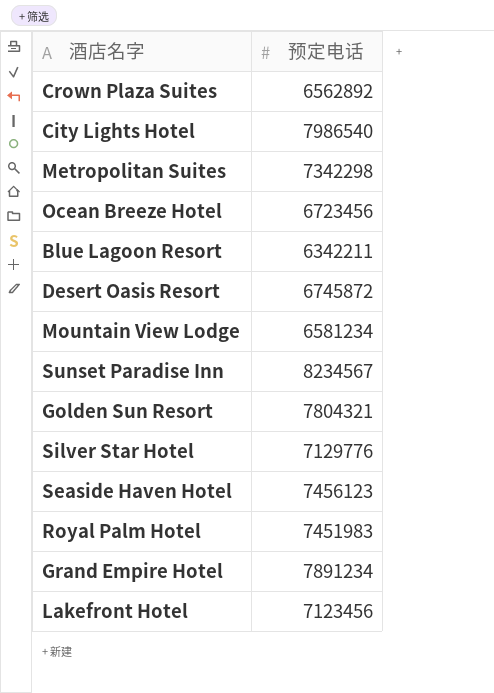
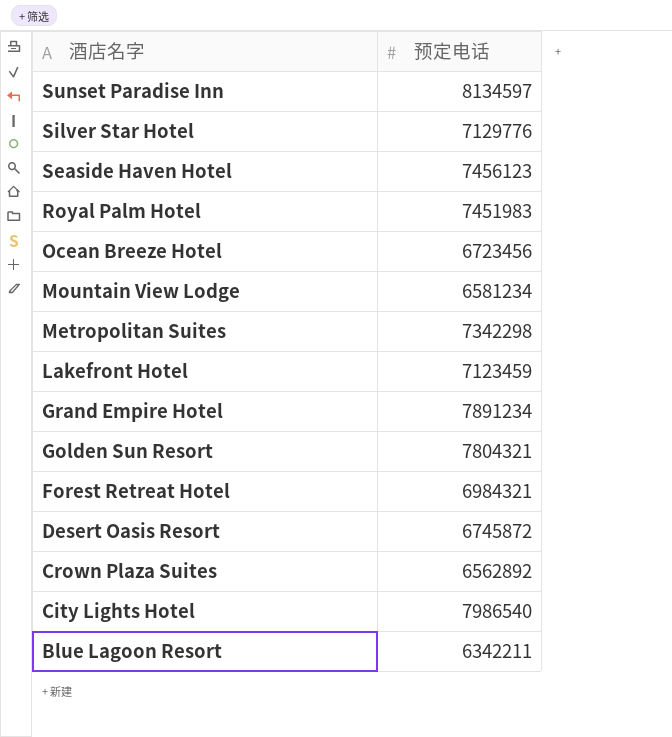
row order: none -> 酒店名字 descending
Sunset Paradise Inn | 预定电话: 8234567 -> 8134597
Lakefront Hotel | 预定电话: 7123456 -> 7123459
row Forest Retreat Hotel: none -> 6984321

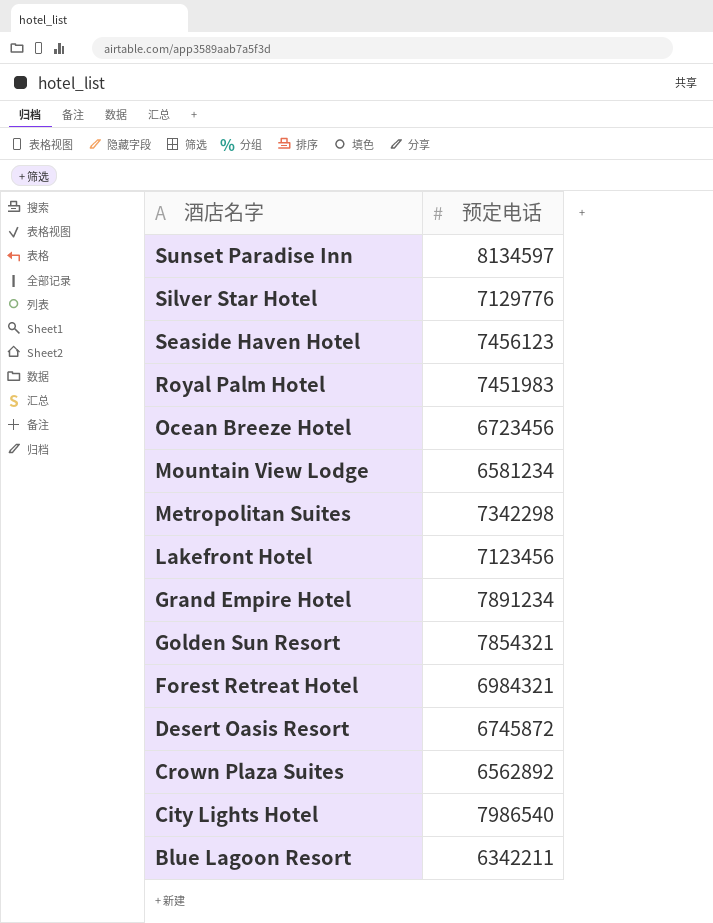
Lakefront Hotel | 预定电话: 7123459 -> 7123456
Golden Sun Resort | 预定电话: 7804321 -> 7854321

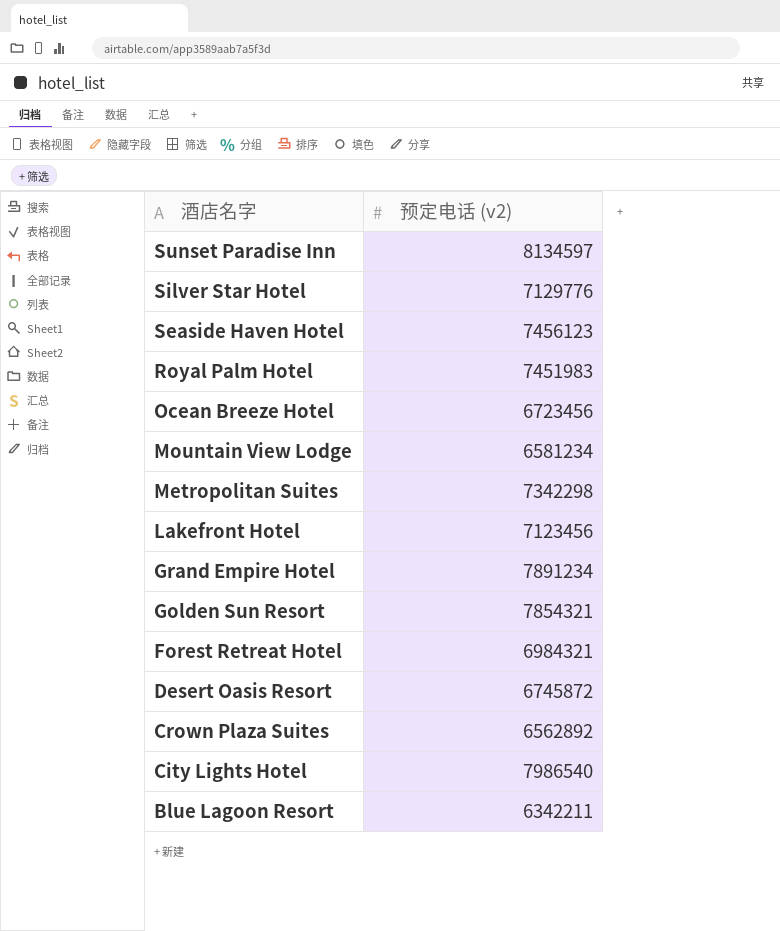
column name: 预定电话 -> 预定电话 (v2)

